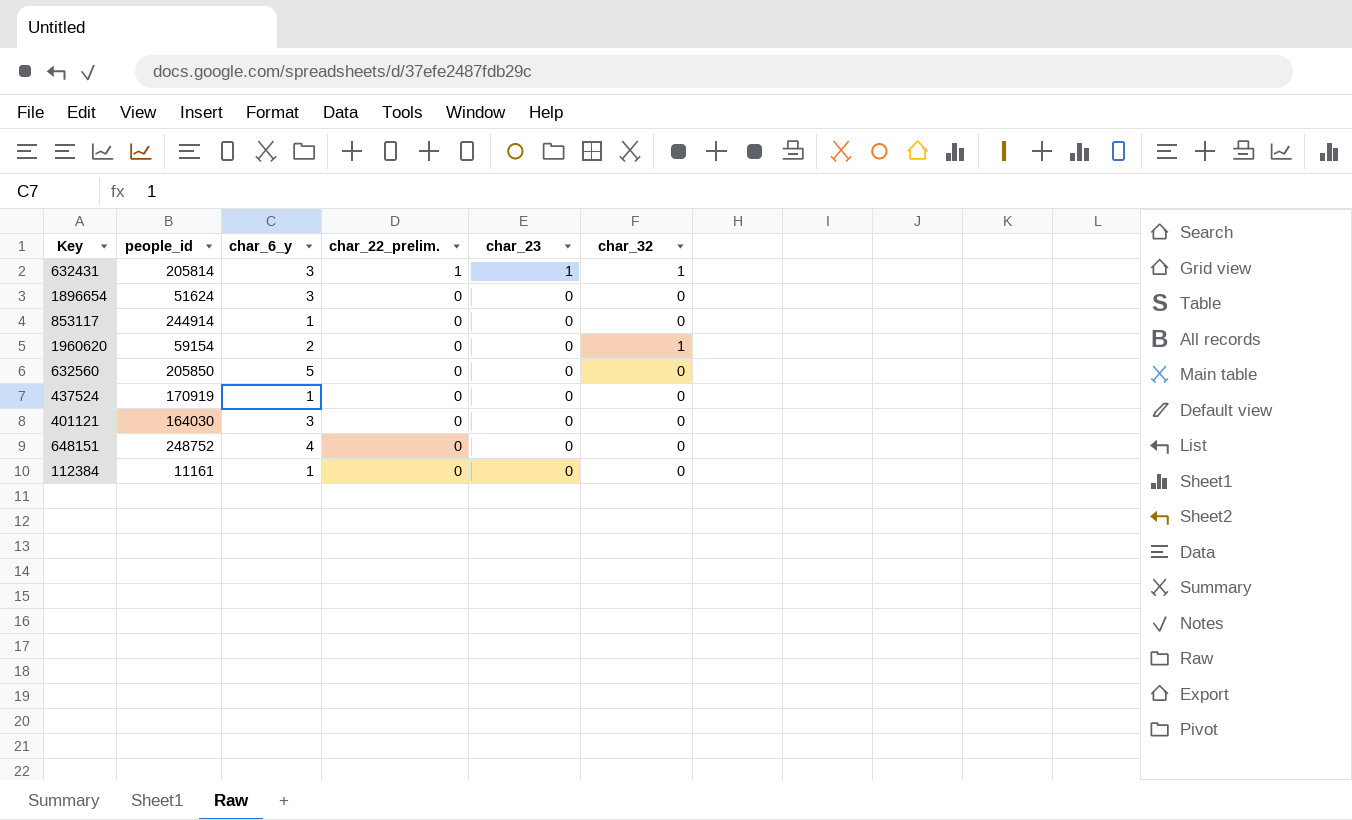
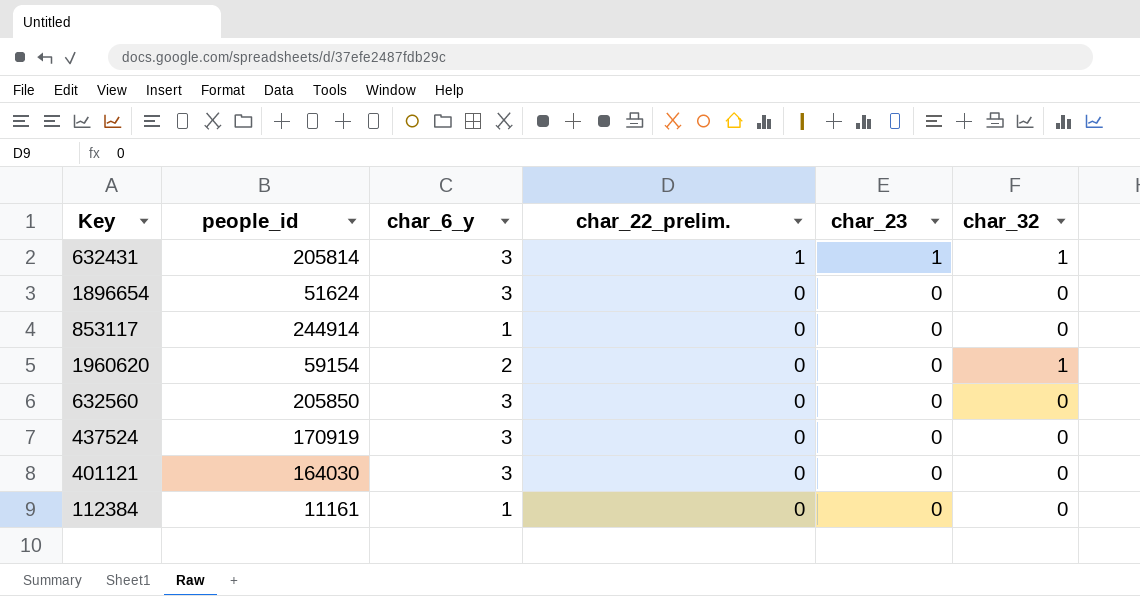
row 648151: 248752 | 4 | 0 | 0 | 0 -> none
632560 | char_6_y: 5 -> 3
437524 | char_6_y: 1 -> 3

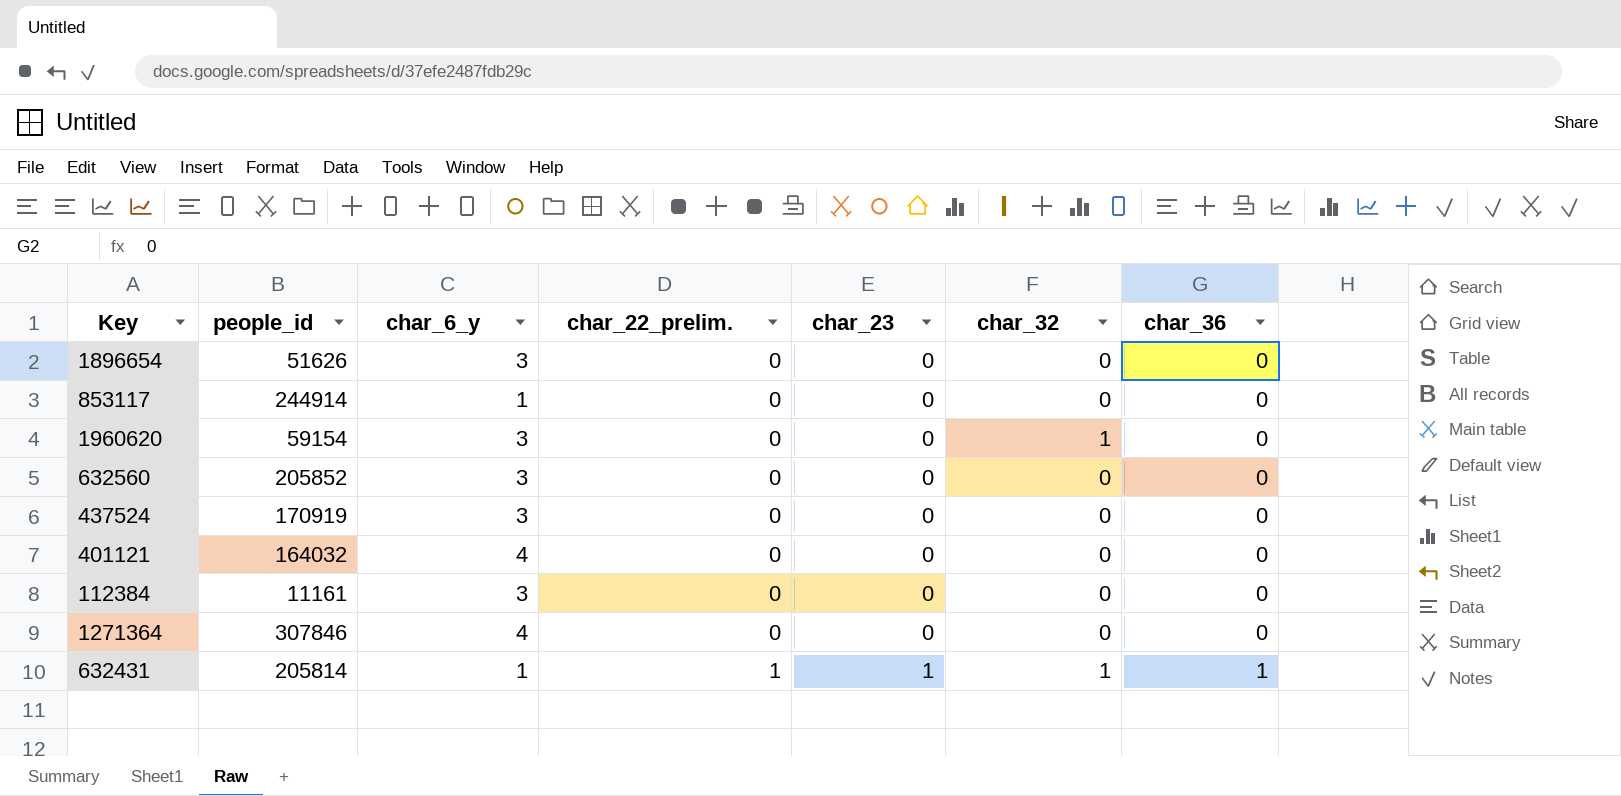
row order: char_22_prelim. descending -> char_22_prelim. ascending
column char_36 | position: none -> 7
1896654 | people_id: 51624 -> 51626
1960620 | char_6_y: 2 -> 3
632560 | people_id: 205850 -> 205852
401121 | people_id: 164030 -> 164032
401121 | char_6_y: 3 -> 4
112384 | char_6_y: 1 -> 3
row 1271364: none -> 307846 | 4 | 0 | 0 | 0 | 0
632431 | char_6_y: 3 -> 1

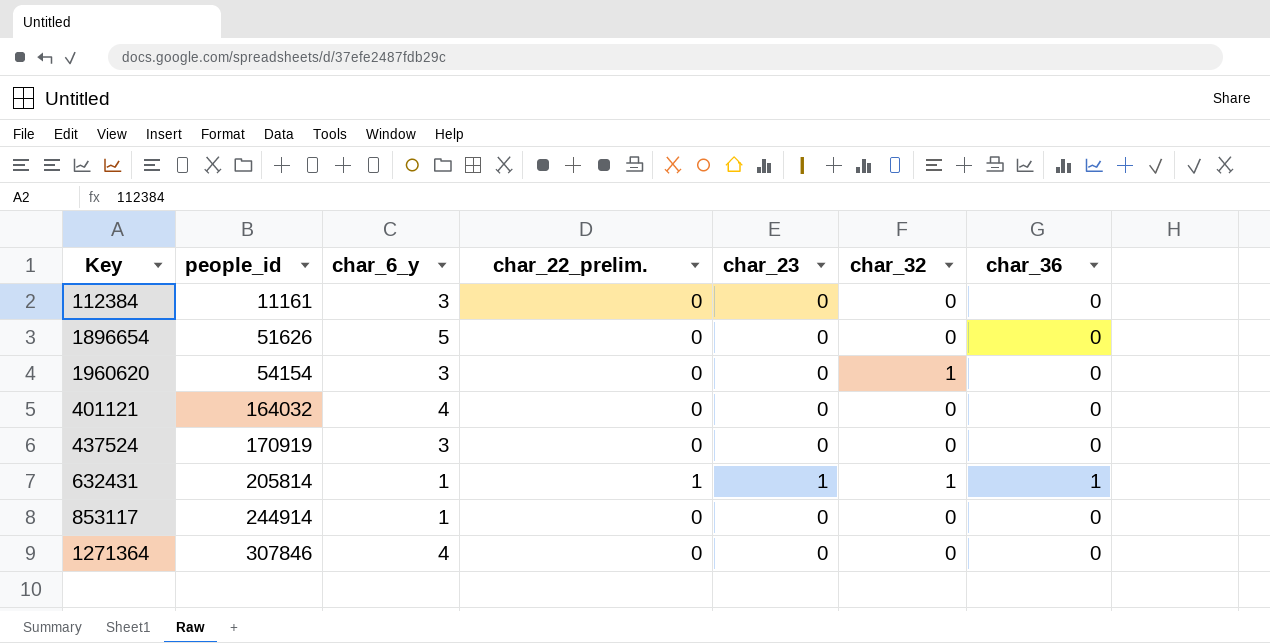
row order: char_22_prelim. ascending -> people_id ascending
row 632560: 205852 | 3 | 0 | 0 | 0 | 0 -> none
1896654 | char_6_y: 3 -> 5
1960620 | people_id: 59154 -> 54154

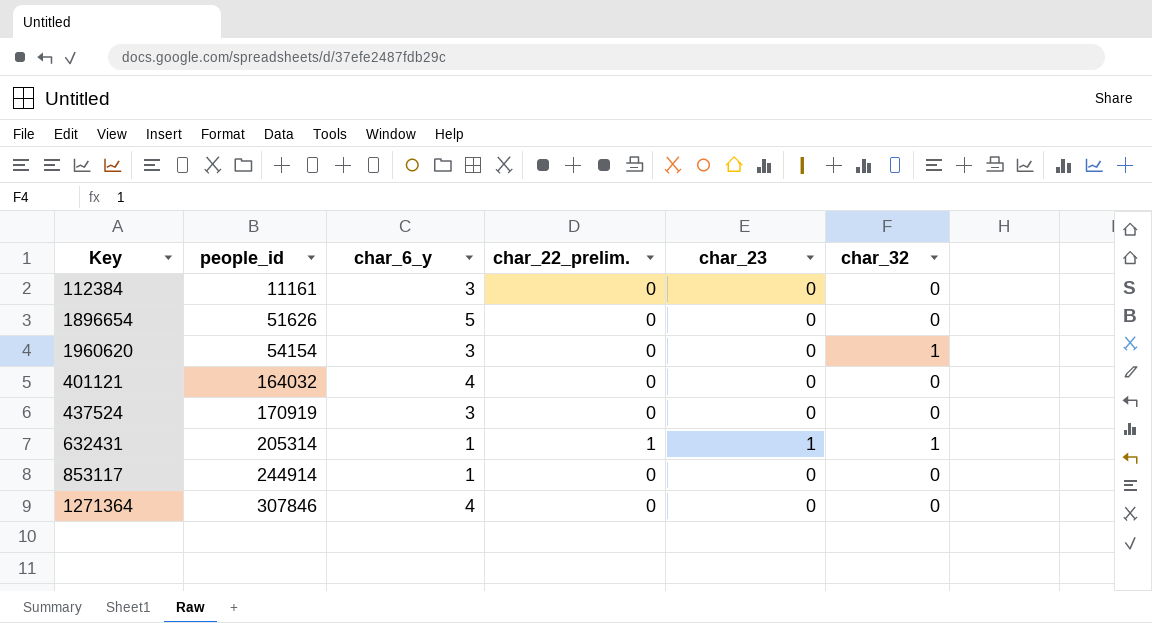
column char_36 | position: 7 -> none
632431 | people_id: 205814 -> 205314

